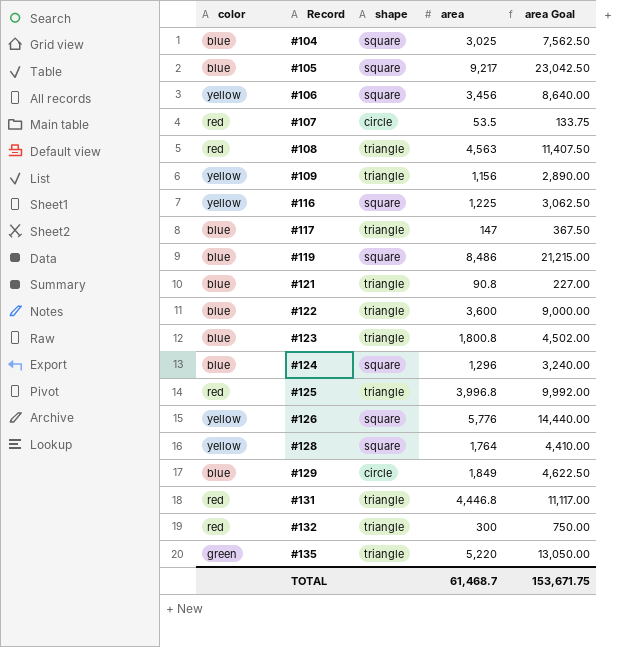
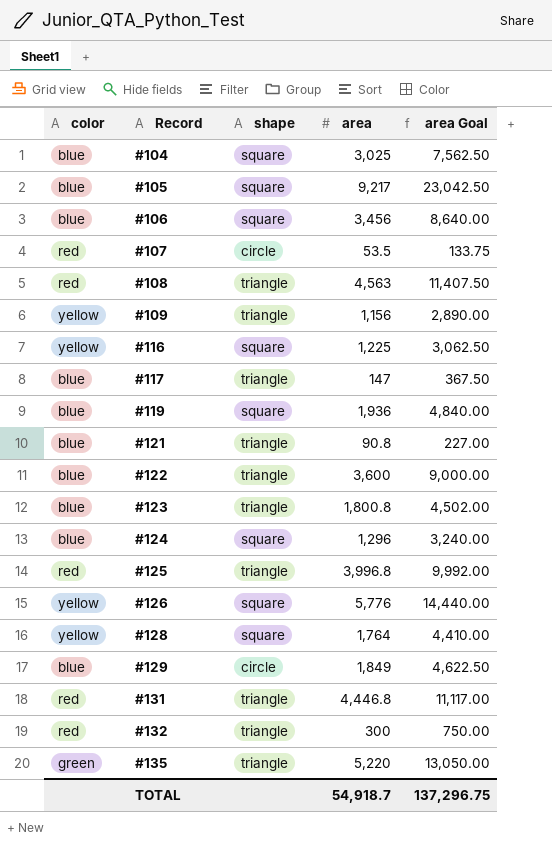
#106 | color: yellow -> blue
#119 | area: 8,486 -> 1,936
#119 | area Goal: 21,215.00 -> 4,840.00
TOTAL | area: 61,468.7 -> 54,918.7
TOTAL | area Goal: 153,671.75 -> 137,296.75

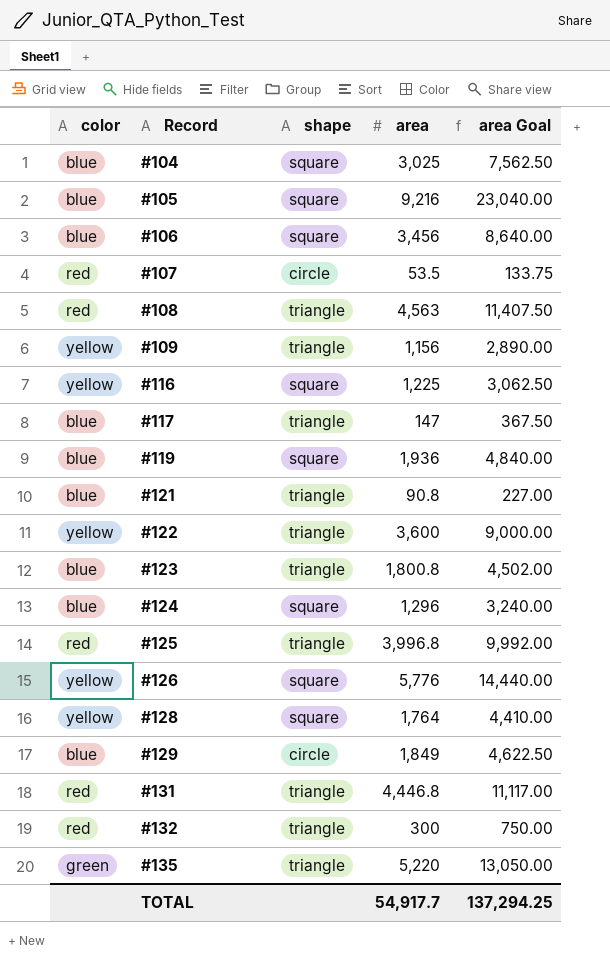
#105 | area: 9,217 -> 9,216
#105 | area Goal: 23,042.50 -> 23,040.00
#122 | color: blue -> yellow
TOTAL | area: 54,918.7 -> 54,917.7
TOTAL | area Goal: 137,296.75 -> 137,294.25

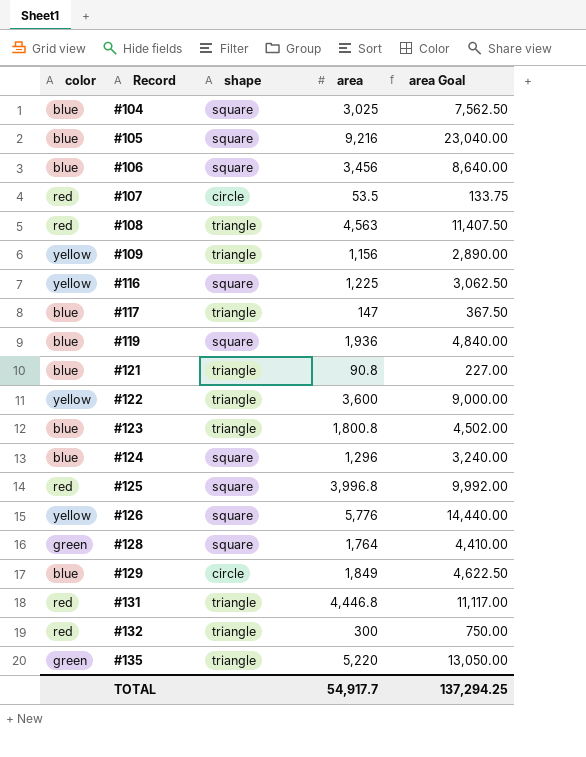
#125 | shape: triangle -> square
#128 | color: yellow -> green

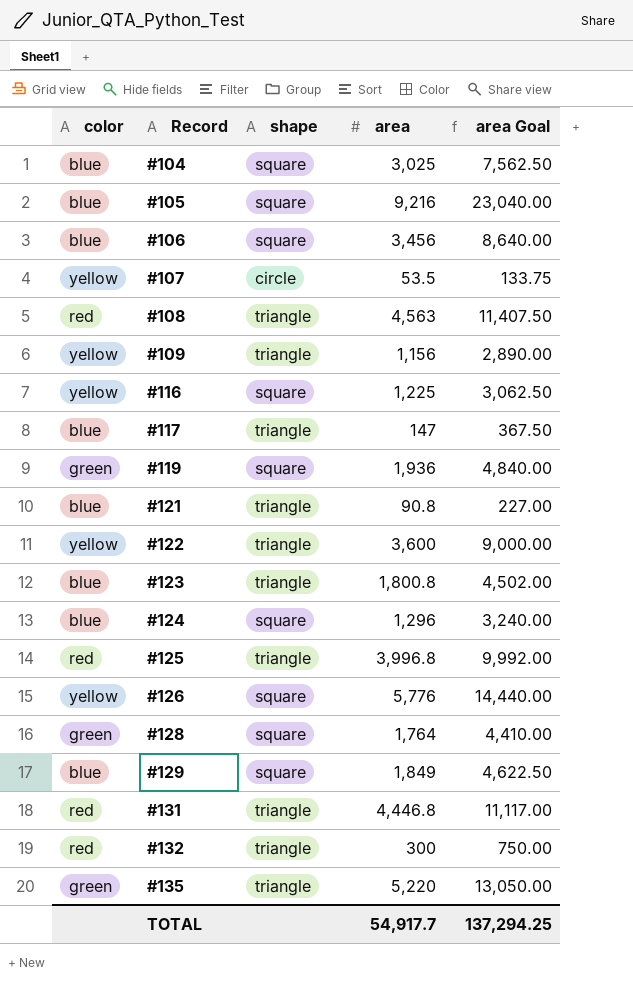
#107 | color: red -> yellow
#119 | color: blue -> green
#125 | shape: square -> triangle
#129 | shape: circle -> square

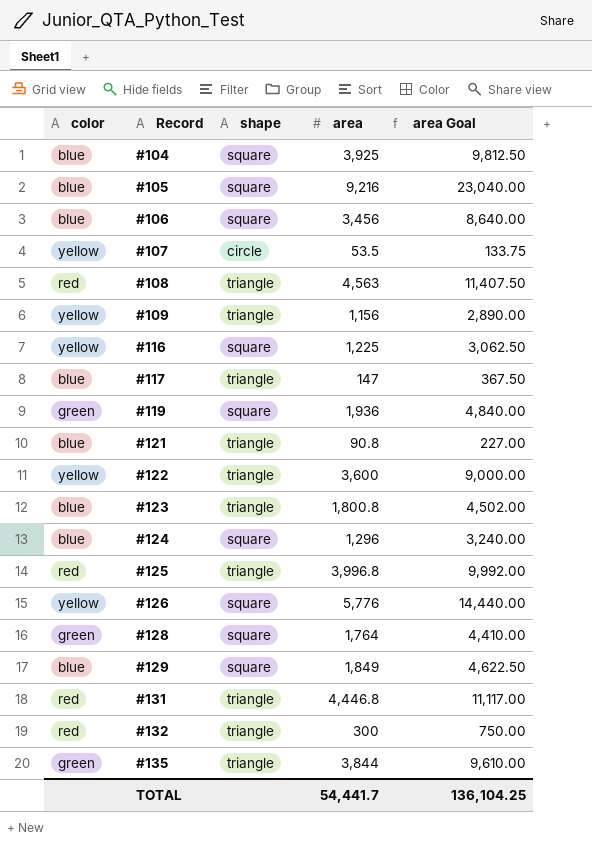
#104 | area: 3,025 -> 3,925
#104 | area Goal: 7,562.50 -> 9,812.50
#135 | area: 5,220 -> 3,844
#135 | area Goal: 13,050.00 -> 9,610.00
TOTAL | area: 54,917.7 -> 54,441.7
TOTAL | area Goal: 137,294.25 -> 136,104.25

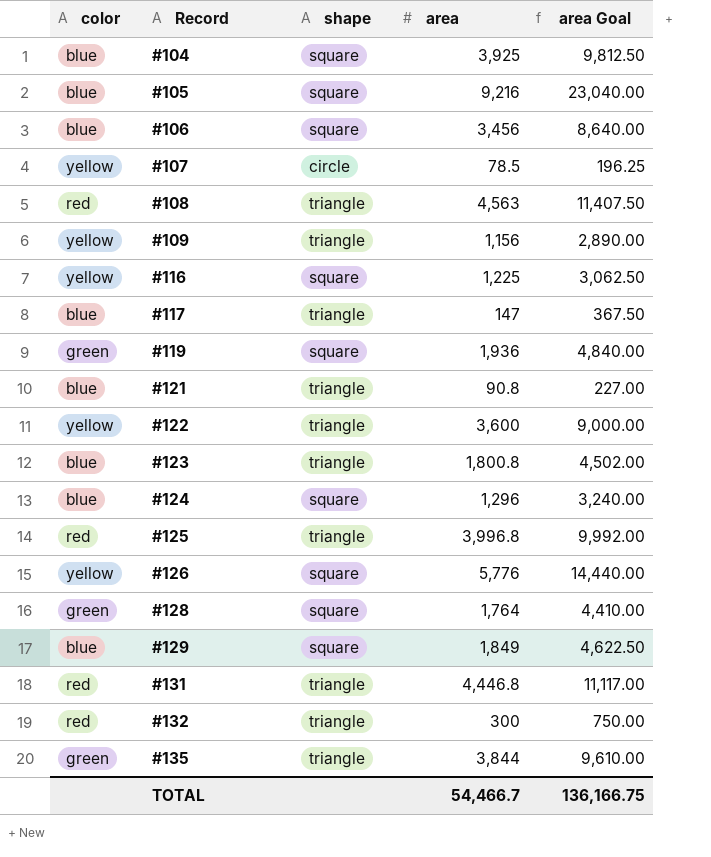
#107 | area: 53.5 -> 78.5
#107 | area Goal: 133.75 -> 196.25
TOTAL | area: 54,441.7 -> 54,466.7
TOTAL | area Goal: 136,104.25 -> 136,166.75

